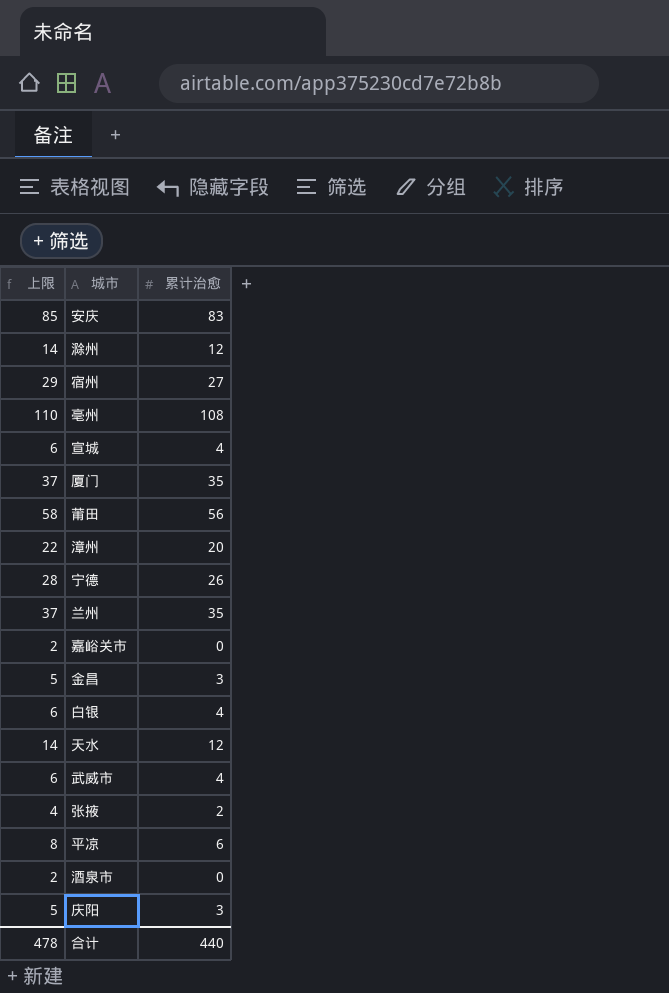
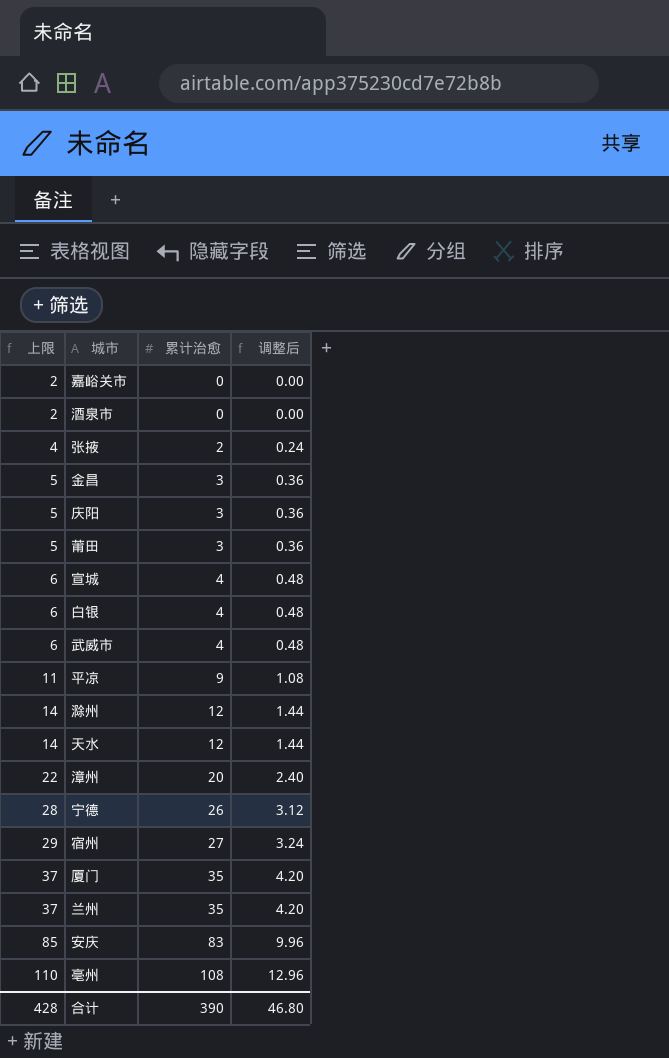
row order: none -> 上限 ascending
column 调整后 | formula: none -> [累计治愈] * 0.12
莆田 | 上限: 58 -> 5
莆田 | 累计治愈: 56 -> 3
平凉 | 上限: 8 -> 11
平凉 | 累计治愈: 6 -> 9
合计 | 上限: 478 -> 428
合计 | 累计治愈: 440 -> 390

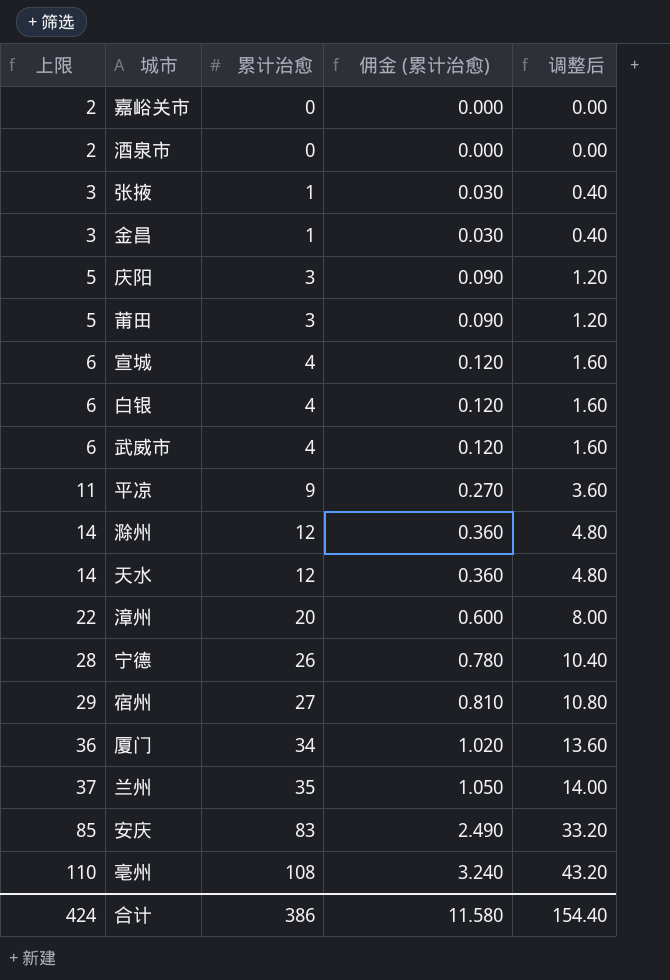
column 佣金 (累计治愈) | formula: none -> [累计治愈] * 0.03
column 调整后 | formula: [累计治愈] * 0.12 -> [累计治愈] * 0.4
张掖 | 上限: 4 -> 3
张掖 | 累计治愈: 2 -> 1
金昌 | 上限: 5 -> 3
金昌 | 累计治愈: 3 -> 1
厦门 | 上限: 37 -> 36
厦门 | 累计治愈: 35 -> 34
合计 | 上限: 428 -> 424
合计 | 累计治愈: 390 -> 386
合计 | 调整后: 46.80 -> 154.40

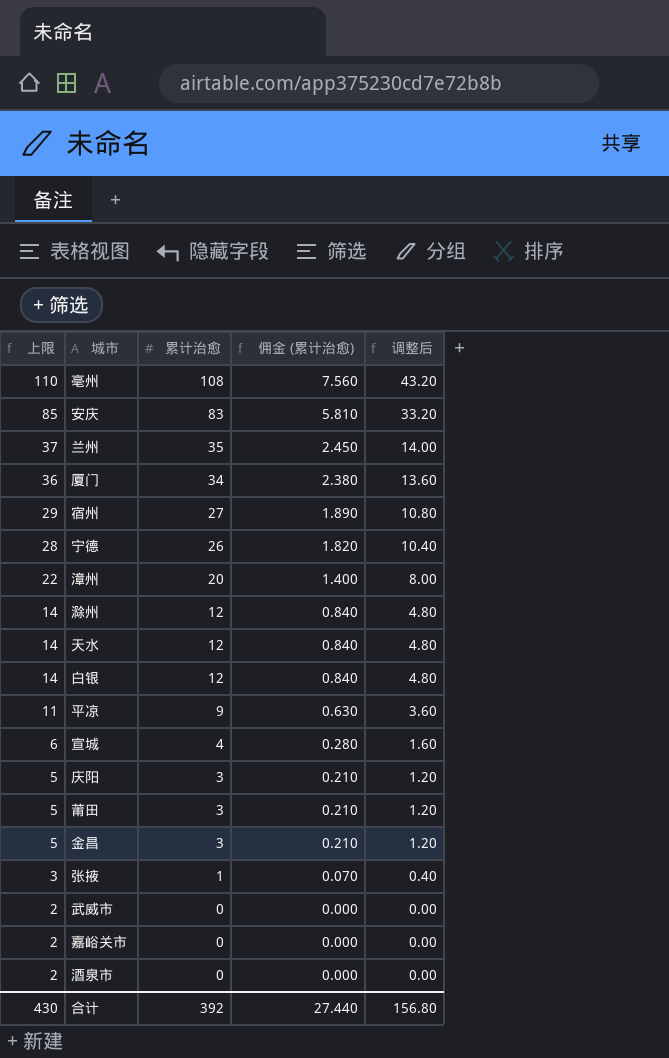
row order: 上限 ascending -> 上限 descending
column 佣金 (累计治愈) | formula: [累计治愈] * 0.03 -> [累计治愈] * 0.07
白银 | 上限: 6 -> 14
白银 | 累计治愈: 4 -> 12
白银 | 调整后: 1.60 -> 4.80
金昌 | 上限: 3 -> 5
金昌 | 累计治愈: 1 -> 3
金昌 | 调整后: 0.40 -> 1.20
武威市 | 上限: 6 -> 2
武威市 | 累计治愈: 4 -> 0
武威市 | 调整后: 1.60 -> 0.00
合计 | 上限: 424 -> 430
合计 | 累计治愈: 386 -> 392
合计 | 佣金 (累计治愈): 11.580 -> 27.440
合计 | 调整后: 154.40 -> 156.80

